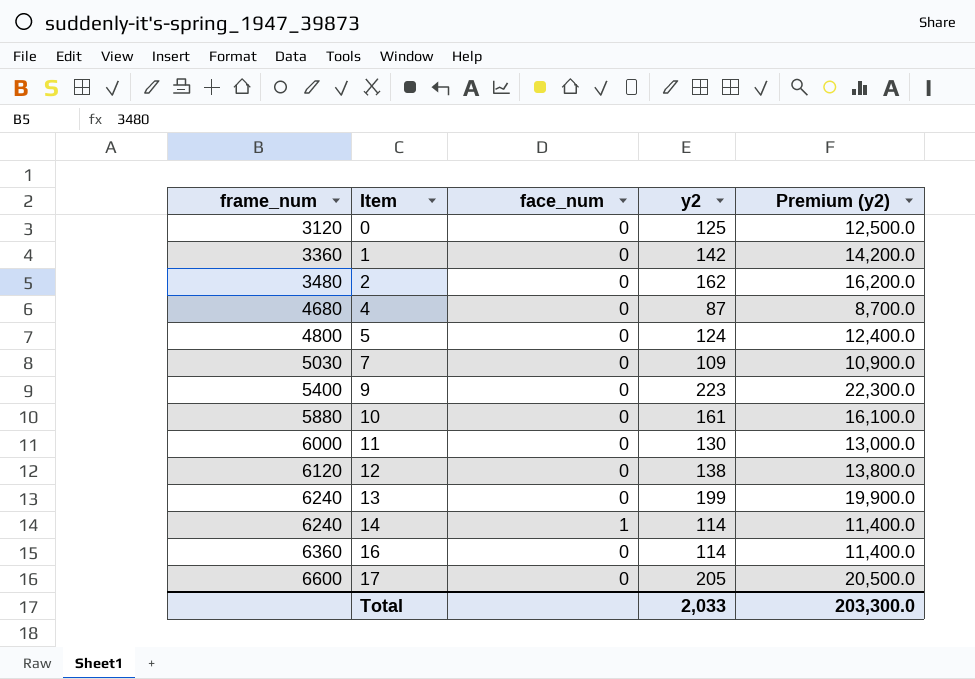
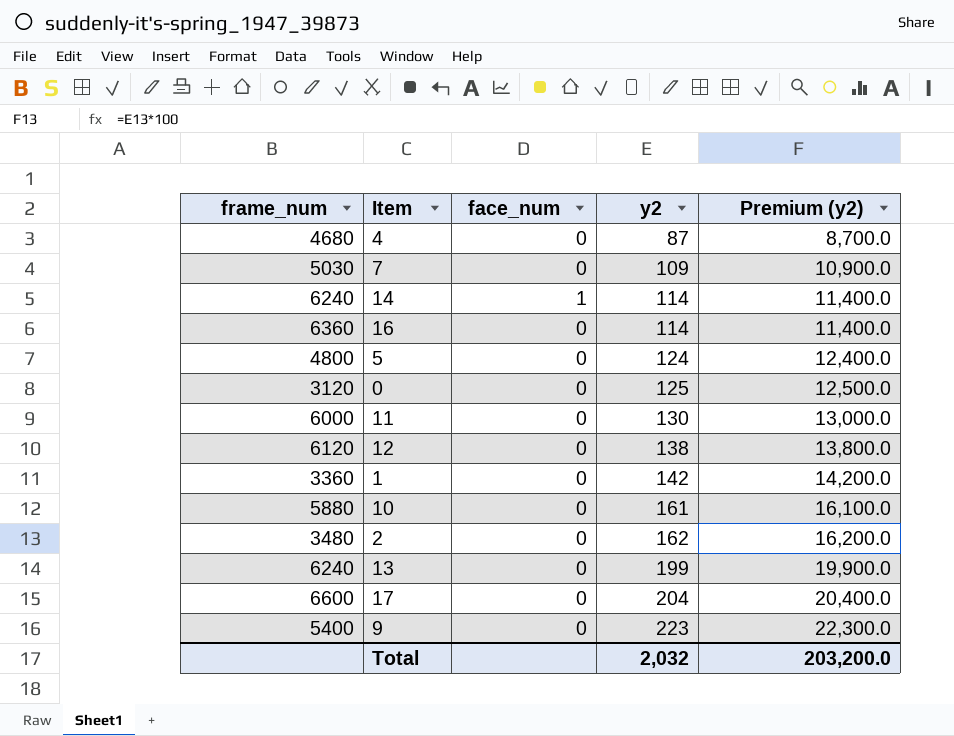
row order: frame_num ascending -> y2 ascending
17 | y2: 205 -> 204
17 | Premium (y2): 20,500.0 -> 20,400.0
Total | y2: 2,033 -> 2,032
Total | Premium (y2): 203,300.0 -> 203,200.0

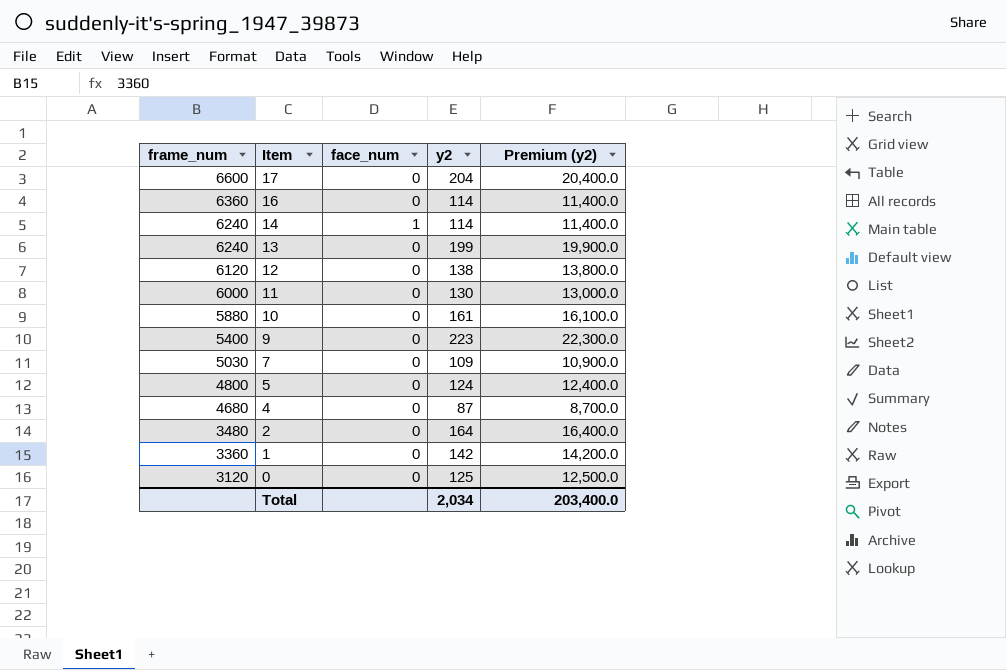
row order: y2 ascending -> frame_num descending
2 | y2: 162 -> 164
2 | Premium (y2): 16,200.0 -> 16,400.0
Total | y2: 2,032 -> 2,034
Total | Premium (y2): 203,200.0 -> 203,400.0

